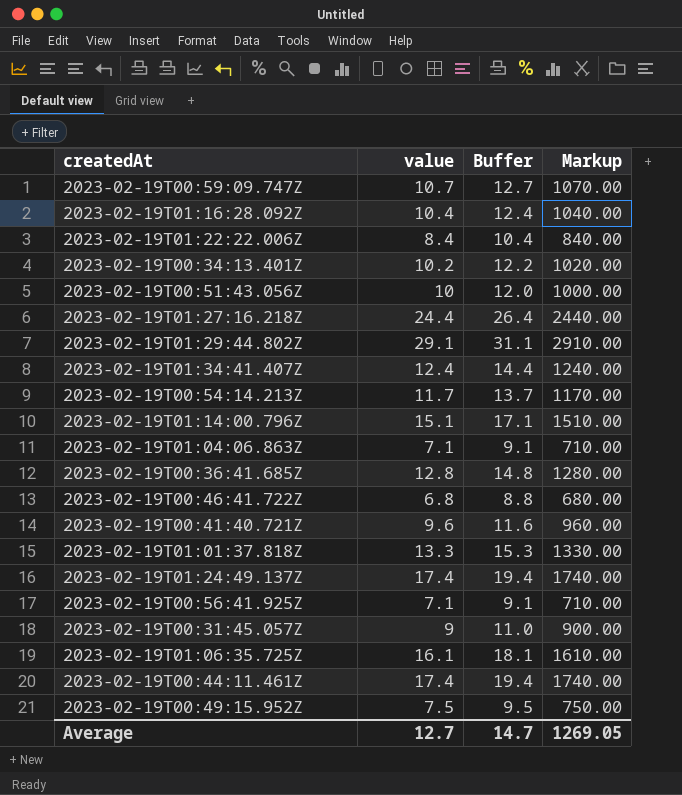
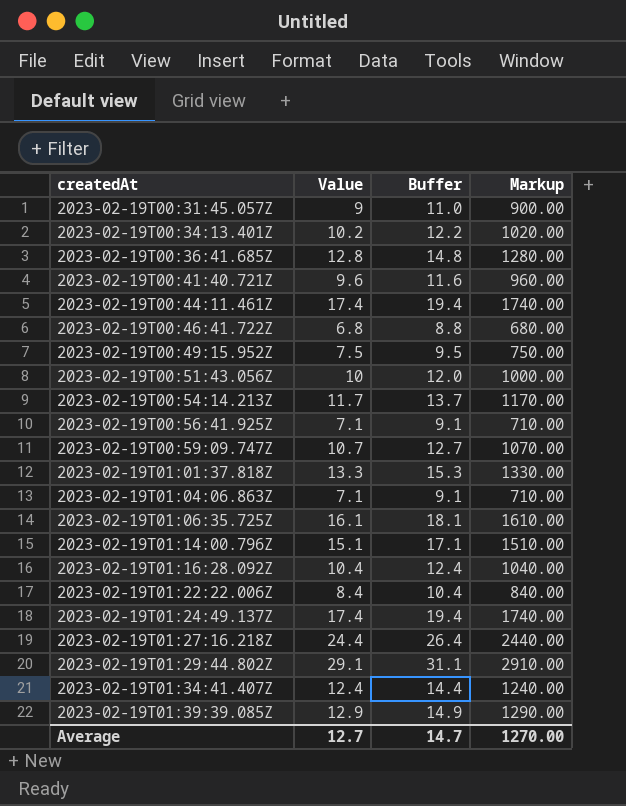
row order: none -> createdAt ascending
column name: value -> Value
row 2023-02-19T01:39:39.085Z: none -> 12.9 | 14.9 | 1290.00
Average | Markup: 1269.05 -> 1270.00

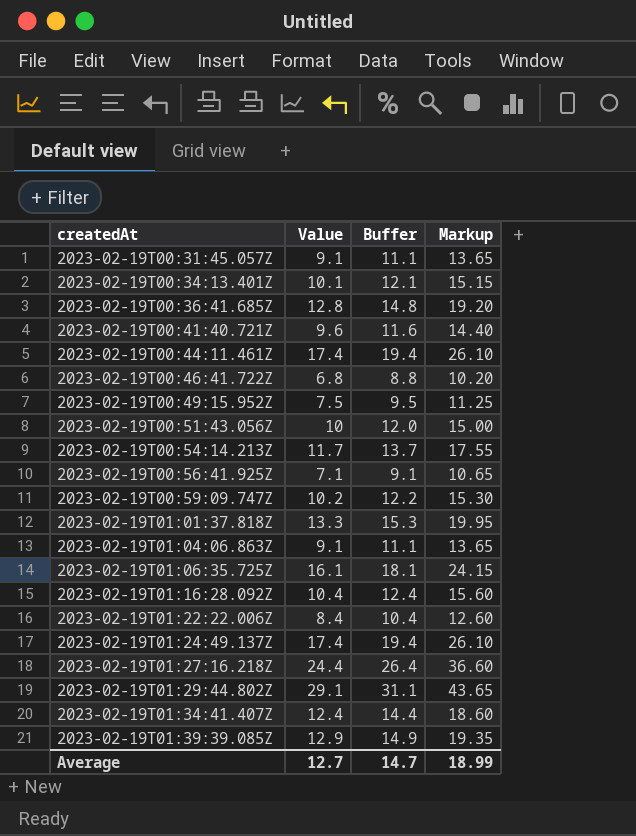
column Markup | formula: [Value] * 100 -> [Value] * 1.5
row 2023-02-19T01:14:00.796Z: 15.1 | 17.1 | 1510.00 -> none
2023-02-19T00:31:45.057Z | Value: 9 -> 9.1
2023-02-19T00:31:45.057Z | Buffer: 11.0 -> 11.1
2023-02-19T00:34:13.401Z | Value: 10.2 -> 10.1
2023-02-19T00:34:13.401Z | Buffer: 12.2 -> 12.1
2023-02-19T00:59:09.747Z | Value: 10.7 -> 10.2
2023-02-19T00:59:09.747Z | Buffer: 12.7 -> 12.2
2023-02-19T01:04:06.863Z | Value: 7.1 -> 9.1
2023-02-19T01:04:06.863Z | Buffer: 9.1 -> 11.1
Average | Markup: 1270.00 -> 18.99

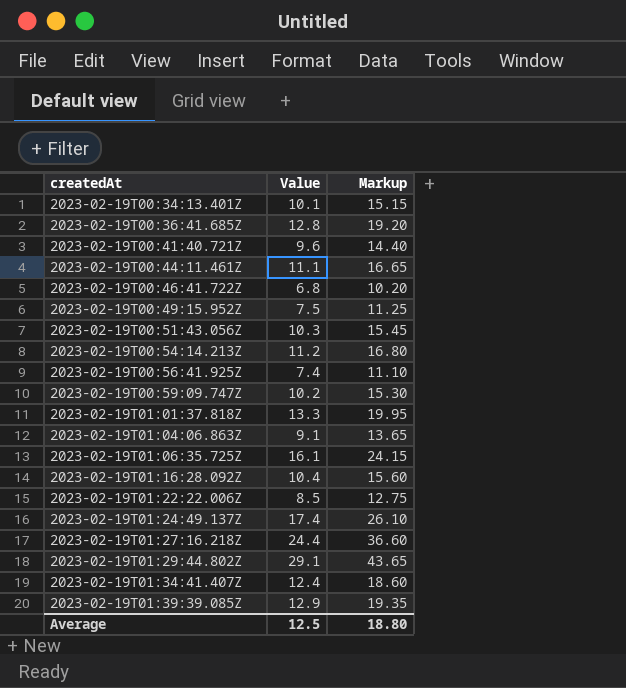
column Buffer | formula: [Value] + 2 -> none
row 2023-02-19T00:31:45.057Z: 9.1 | 11.1 | 13.65 -> none
2023-02-19T00:44:11.461Z | Value: 17.4 -> 11.1
2023-02-19T00:44:11.461Z | Markup: 26.10 -> 16.65
2023-02-19T00:51:43.056Z | Value: 10 -> 10.3
2023-02-19T00:51:43.056Z | Markup: 15.00 -> 15.45
2023-02-19T00:54:14.213Z | Value: 11.7 -> 11.2
2023-02-19T00:54:14.213Z | Markup: 17.55 -> 16.80
2023-02-19T00:56:41.925Z | Value: 7.1 -> 7.4
2023-02-19T00:56:41.925Z | Markup: 10.65 -> 11.10
2023-02-19T01:22:22.006Z | Value: 8.4 -> 8.5
2023-02-19T01:22:22.006Z | Markup: 12.60 -> 12.75
Average | Value: 12.7 -> 12.5
Average | Markup: 18.99 -> 18.80

